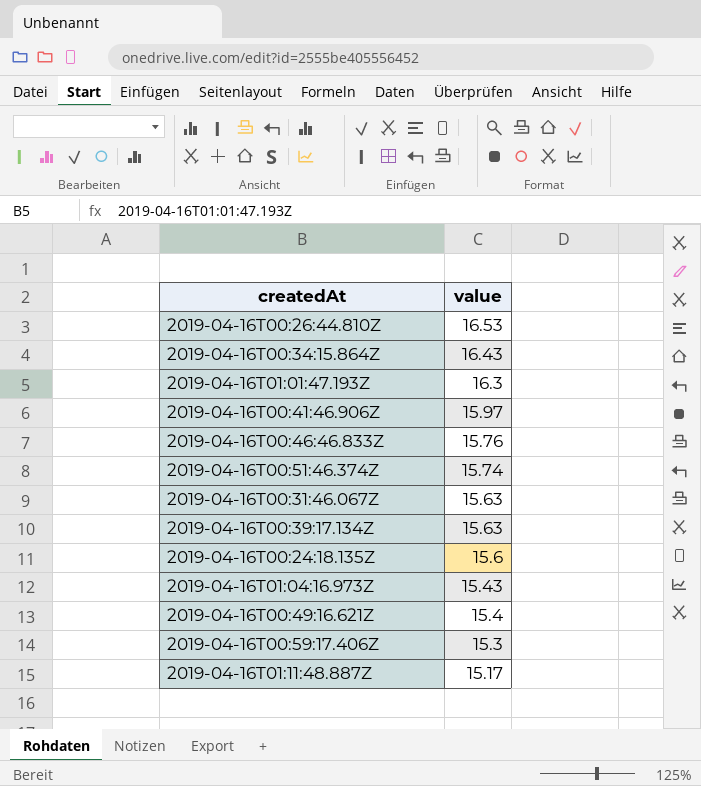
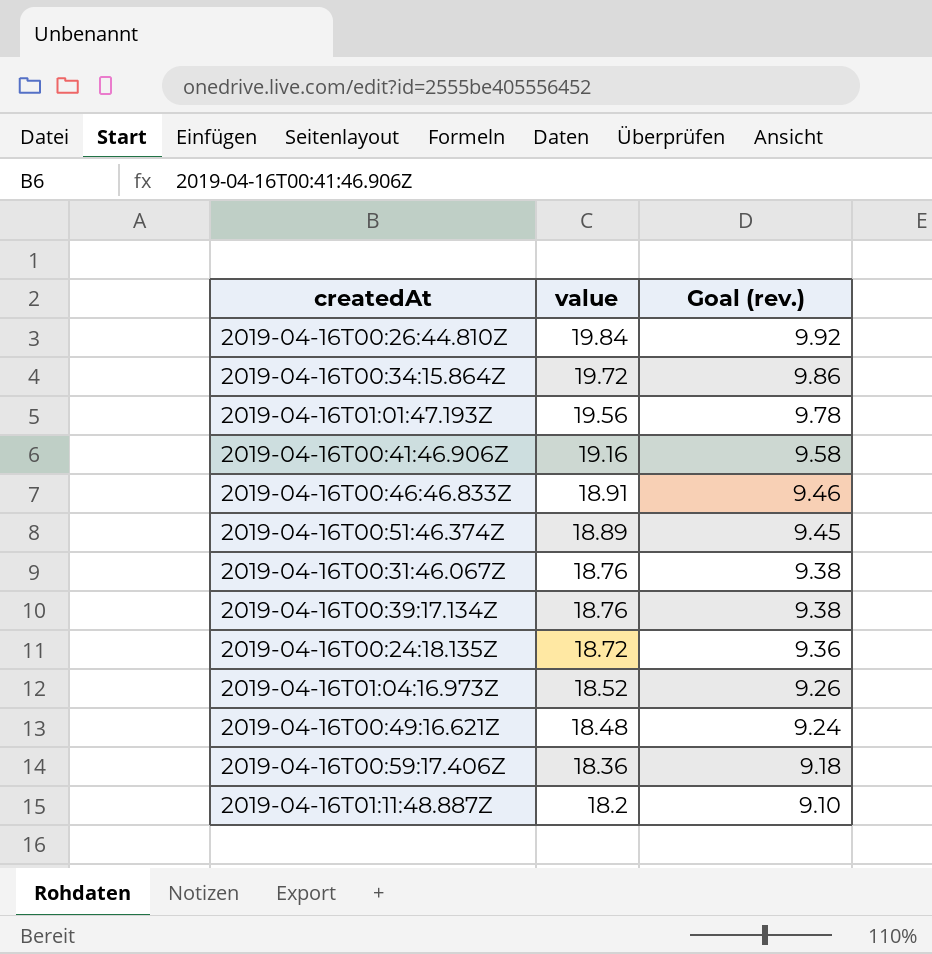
column Goal (rev.) | formula: none -> [value] * 0.5
2019-04-16T00:26:44.810Z | value: 16.53 -> 19.84
2019-04-16T00:34:15.864Z | value: 16.43 -> 19.72
2019-04-16T01:01:47.193Z | value: 16.3 -> 19.56
2019-04-16T00:41:46.906Z | value: 15.97 -> 19.16
2019-04-16T00:46:46.833Z | value: 15.76 -> 18.91
2019-04-16T00:51:46.374Z | value: 15.74 -> 18.89
2019-04-16T00:31:46.067Z | value: 15.63 -> 18.76
2019-04-16T00:39:17.134Z | value: 15.63 -> 18.76
2019-04-16T00:24:18.135Z | value: 15.6 -> 18.72
2019-04-16T01:04:16.973Z | value: 15.43 -> 18.52
2019-04-16T00:49:16.621Z | value: 15.4 -> 18.48
2019-04-16T00:59:17.406Z | value: 15.3 -> 18.36
2019-04-16T01:11:48.887Z | value: 15.17 -> 18.2

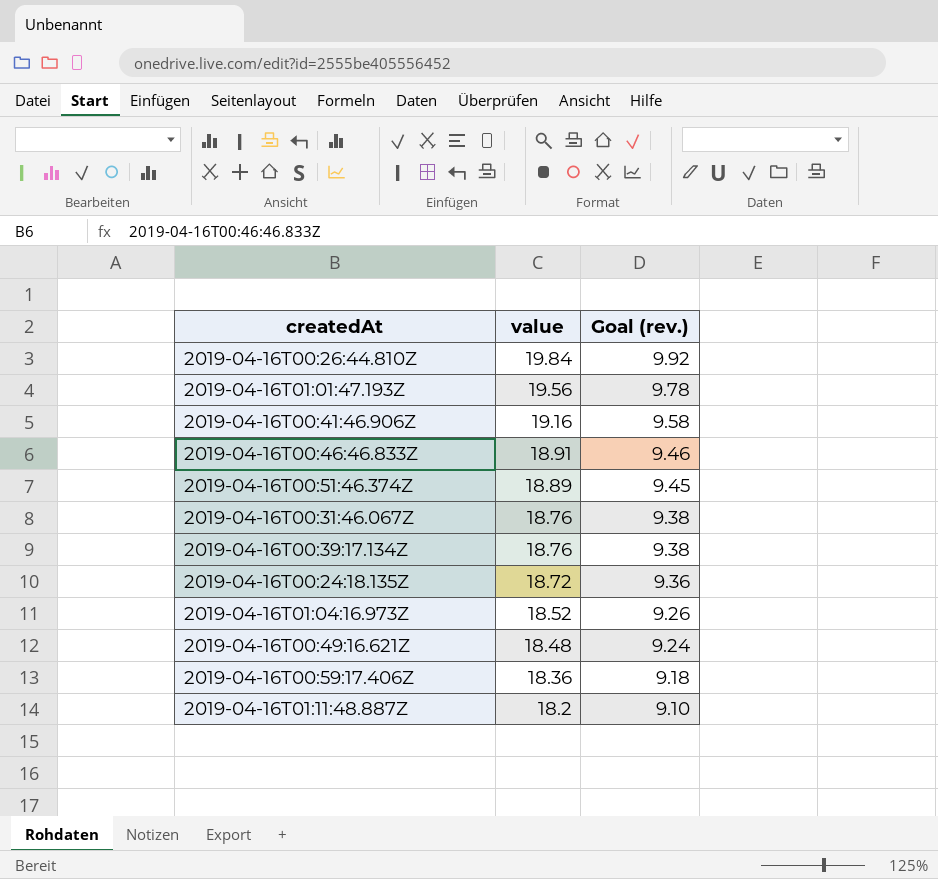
row 2019-04-16T00:34:15.864Z: 19.72 | 9.86 -> none

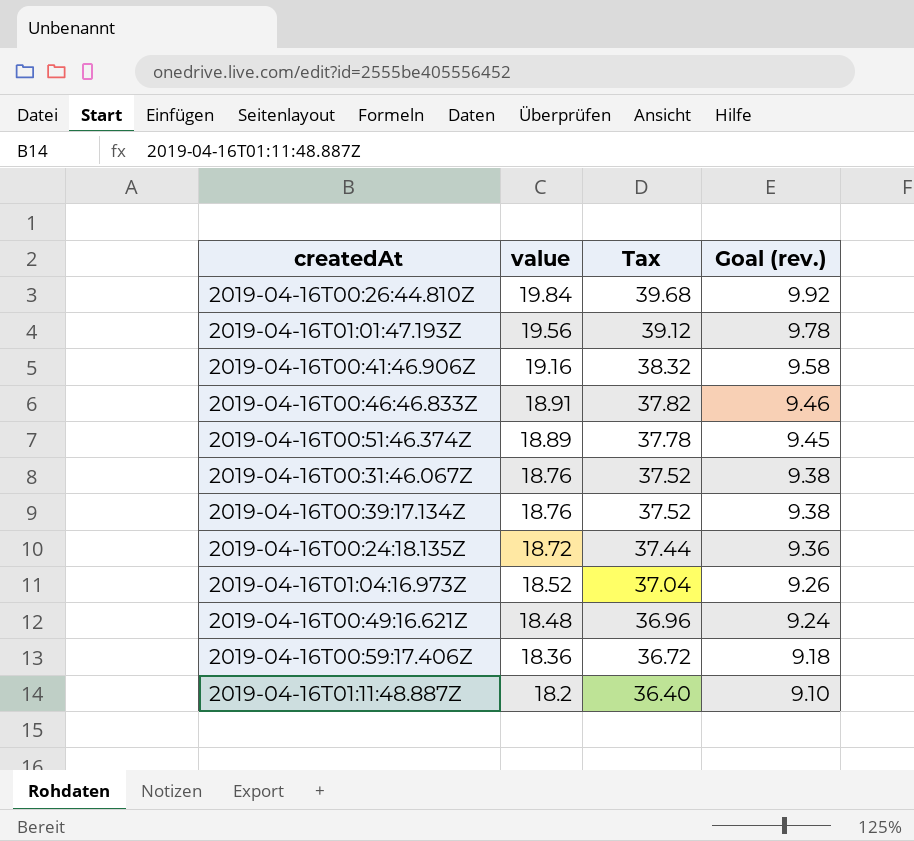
column Tax | formula: none -> [value] * 2

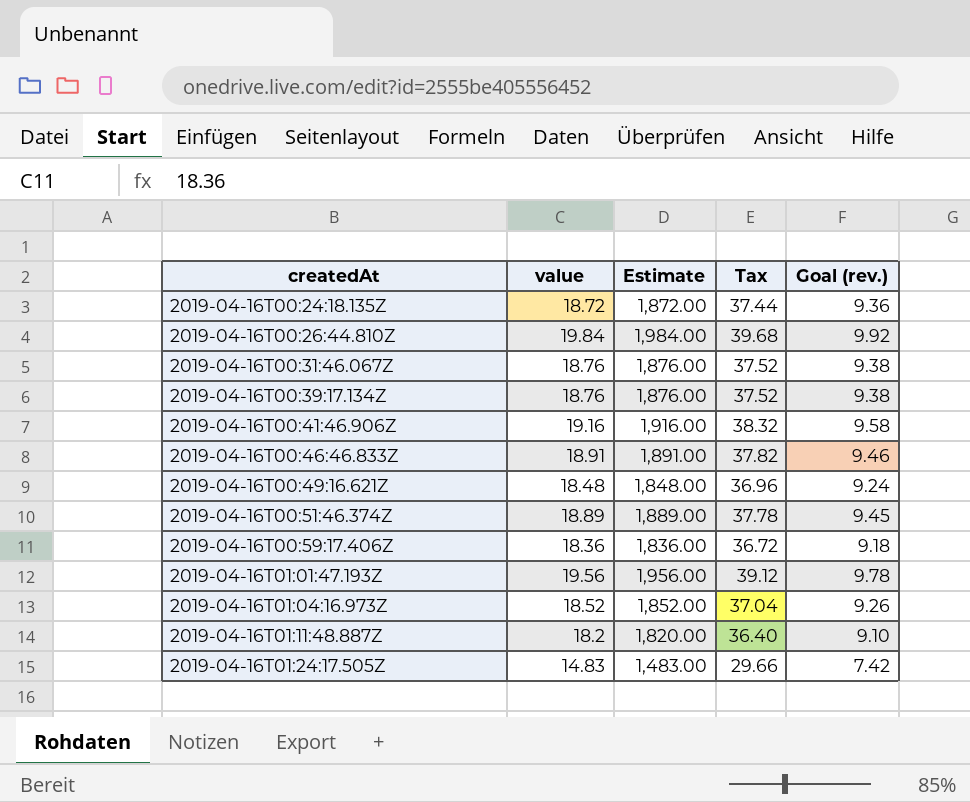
row order: value descending -> createdAt ascending
column Estimate | formula: none -> [value] * 100
row 2019-04-16T01:24:17.505Z: none -> 14.83 | 1,483.00 | 29.66 | 7.42

